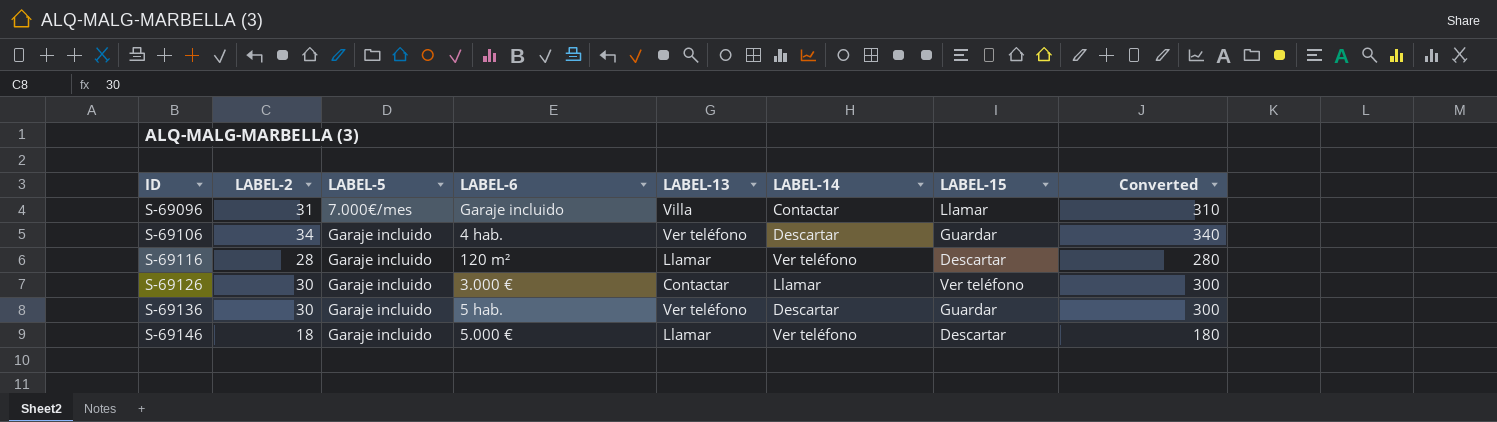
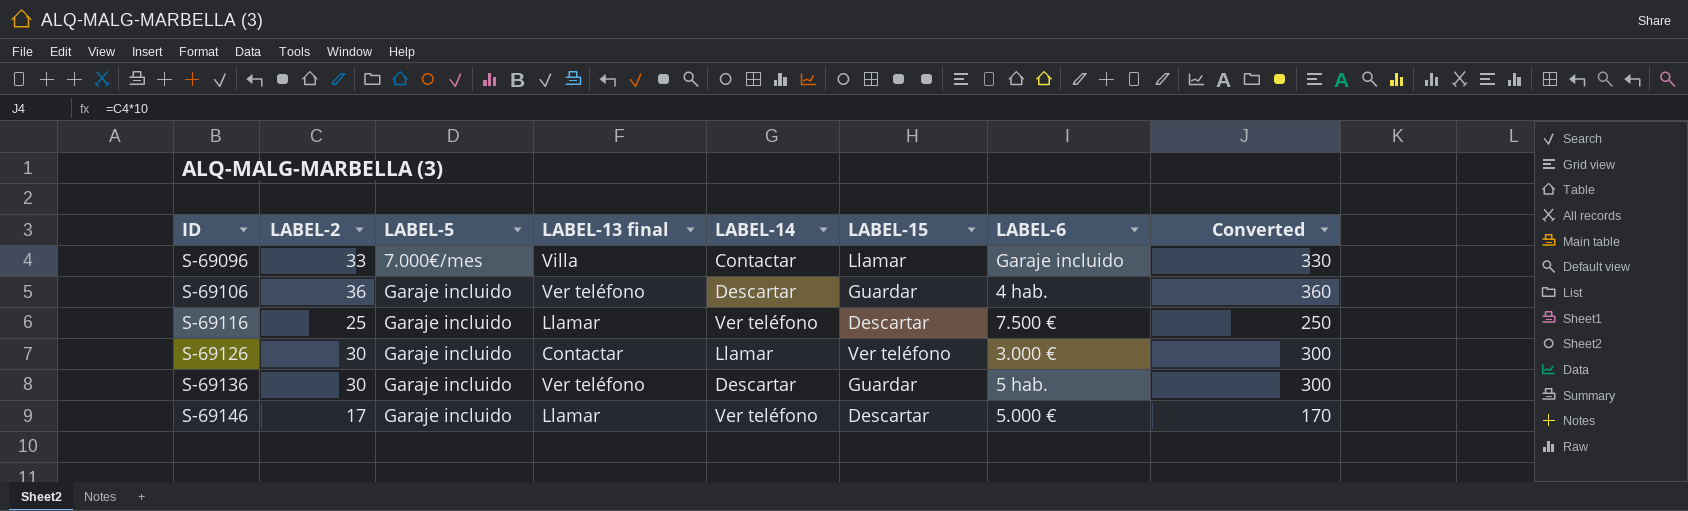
column name: LABEL-13 -> LABEL-13 final
column LABEL-6 | position: 4 -> 7
S-69096 | LABEL-2: 31 -> 33
S-69096 | Converted: 310 -> 330
S-69106 | LABEL-2: 34 -> 36
S-69106 | Converted: 340 -> 360
S-69116 | LABEL-2: 28 -> 25
S-69116 | LABEL-6: 120 m² -> 7.500 €
S-69116 | Converted: 280 -> 250
S-69146 | LABEL-2: 18 -> 17
S-69146 | Converted: 180 -> 170

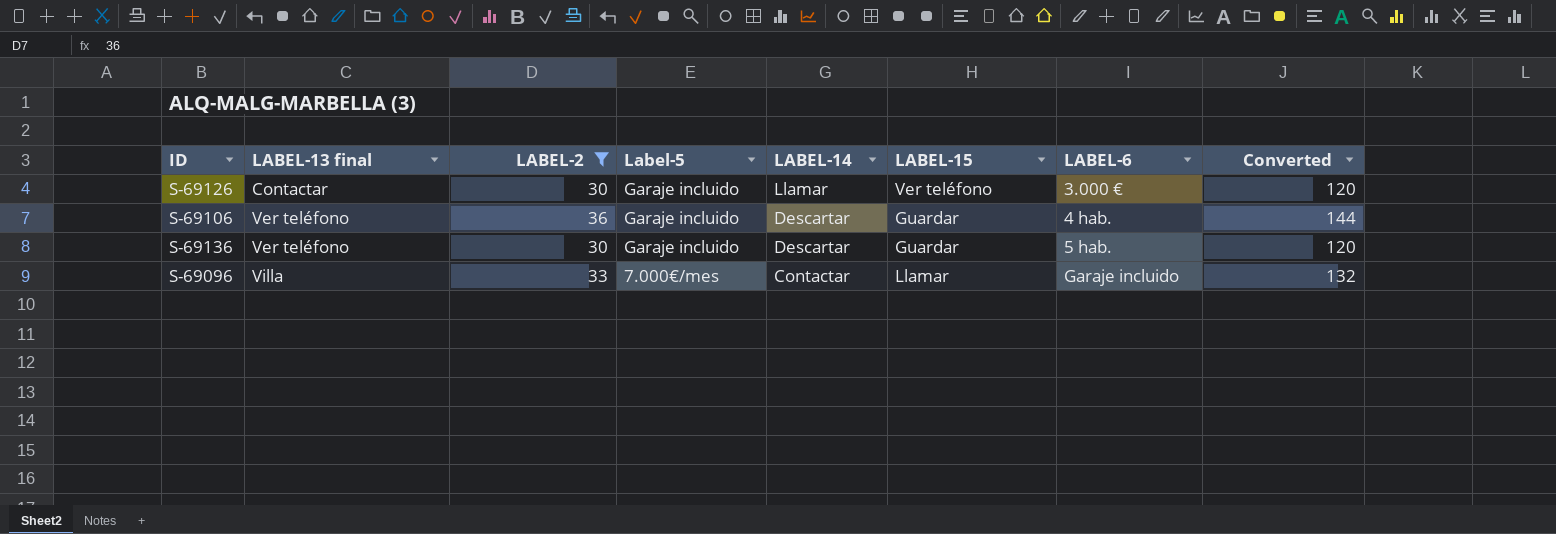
filter: none -> LABEL-2 >= 30
row order: ID ascending -> LABEL-13 final ascending
column LABEL-13 final | position: 4 -> 2
column name: LABEL-5 -> Label-5
column Converted | formula: [LABEL-2] * 10 -> [LABEL-2] * 4

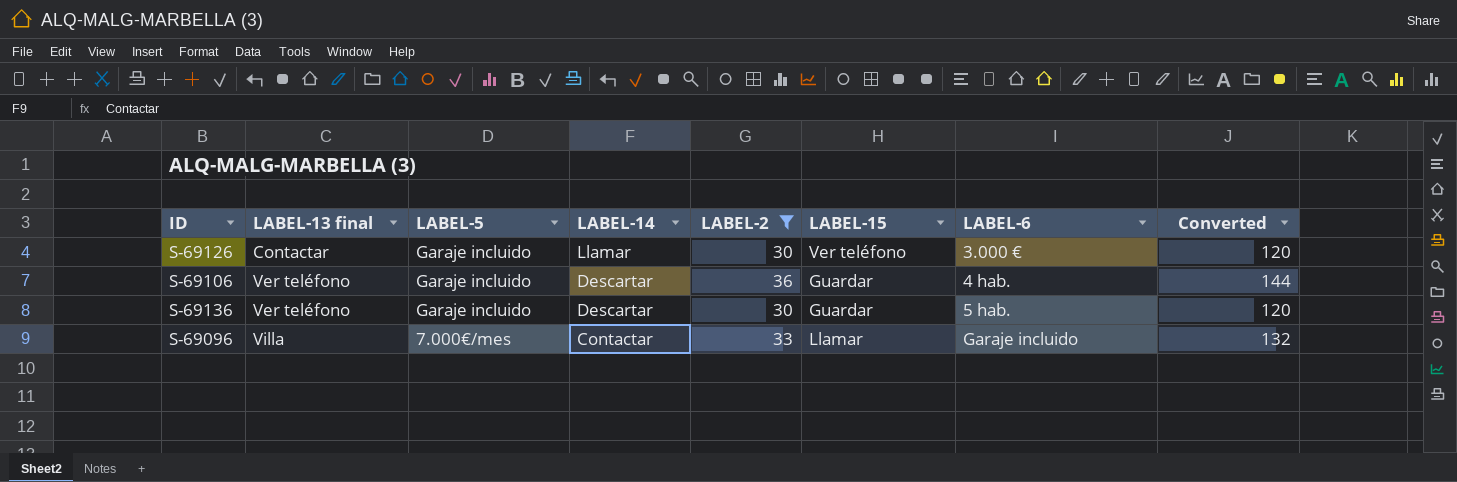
column name: Label-5 -> LABEL-5
column LABEL-2 | position: 3 -> 5

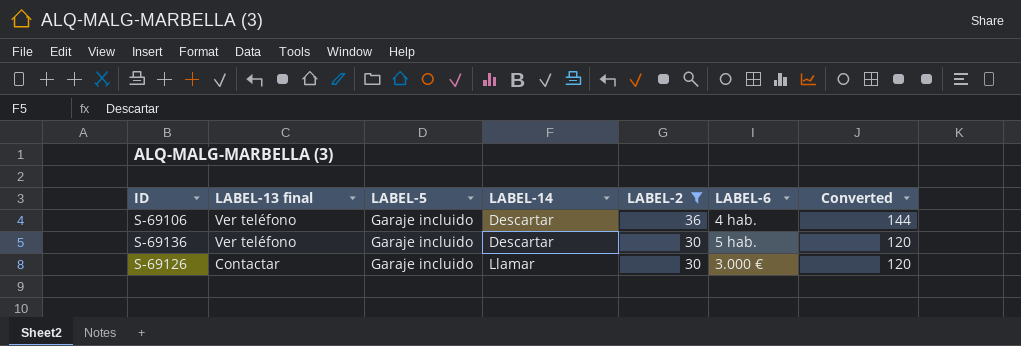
row order: LABEL-13 final ascending -> LABEL-13 final descending
column LABEL-15 | position: 6 -> none
row S-69096: Villa | 7.000€/mes | Contactar | 33 | Llamar | Garaje incluido | 132 -> none

